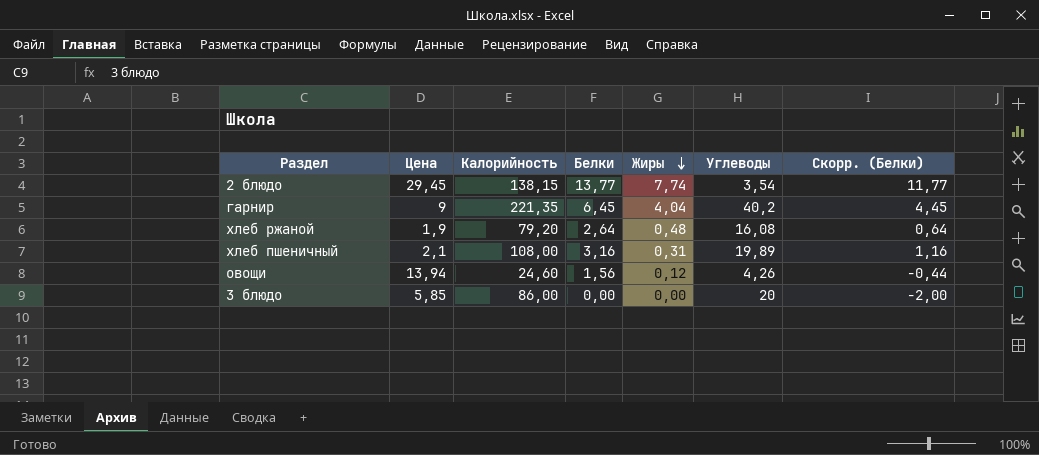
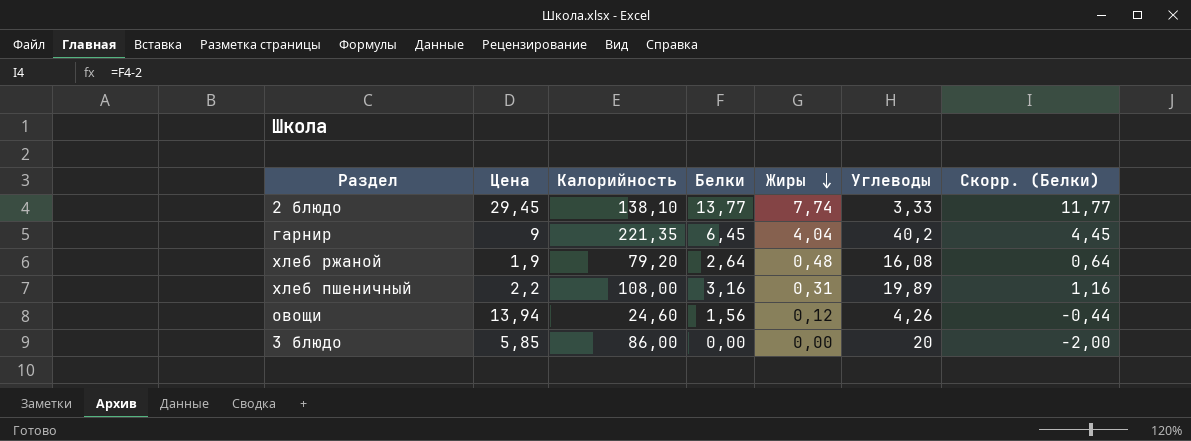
2 блюдо | Калорийность: 138,15 -> 138,10
2 блюдо | Углеводы: 3,54 -> 3,33
хлеб пшеничный | Цена: 2,1 -> 2,2

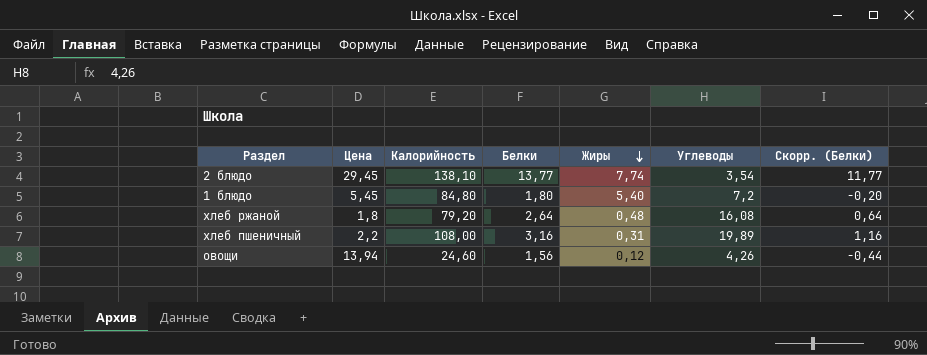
row гарнир: 9 | 221,35 | 6,45 | 4,04 | 40,2 | 4,45 -> none
row 3 блюдо: 5,85 | 86,00 | 0,00 | 0,00 | 20 | -2,00 -> none
2 блюдо | Углеводы: 3,33 -> 3,54
row 1 блюдо: none -> 5,45 | 84,80 | 1,80 | 5,40 | 7,2 | -0,20
хлеб ржаной | Цена: 1,9 -> 1,8

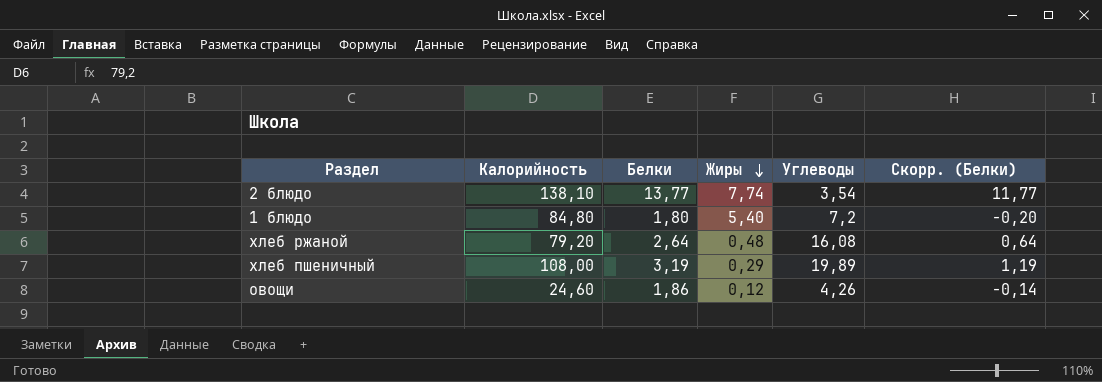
column Цена | position: 2 -> none
хлеб пшеничный | Белки: 3,16 -> 3,19
хлеб пшеничный | Жиры: 0,31 -> 0,29
хлеб пшеничный | Скорр. (Белки): 1,16 -> 1,19
овощи | Белки: 1,56 -> 1,86
овощи | Скорр. (Белки): -0,44 -> -0,14

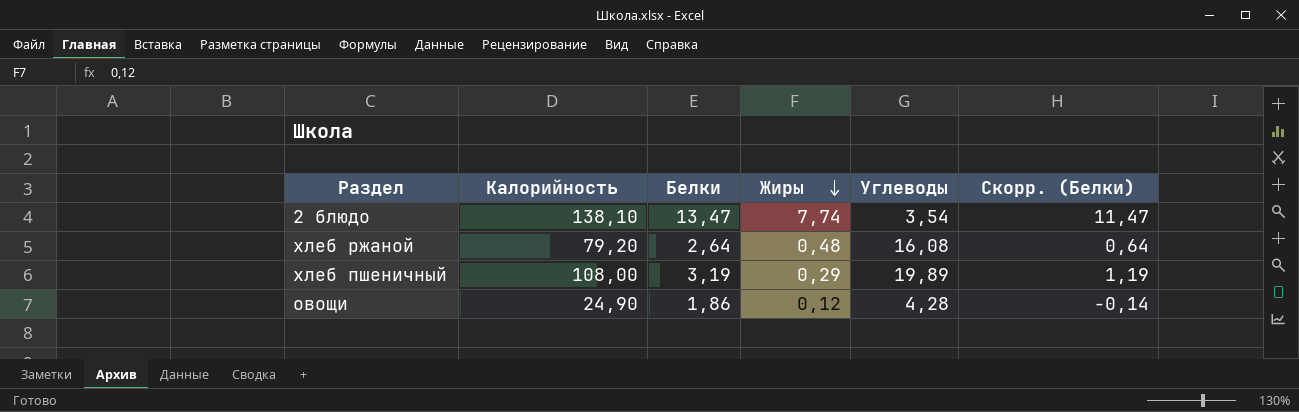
row 1 блюдо: 84,80 | 1,80 | 5,40 | 7,2 | -0,20 -> none
2 блюдо | Белки: 13,77 -> 13,47
2 блюдо | Скорр. (Белки): 11,77 -> 11,47
овощи | Калорийность: 24,60 -> 24,90
овощи | Углеводы: 4,26 -> 4,28

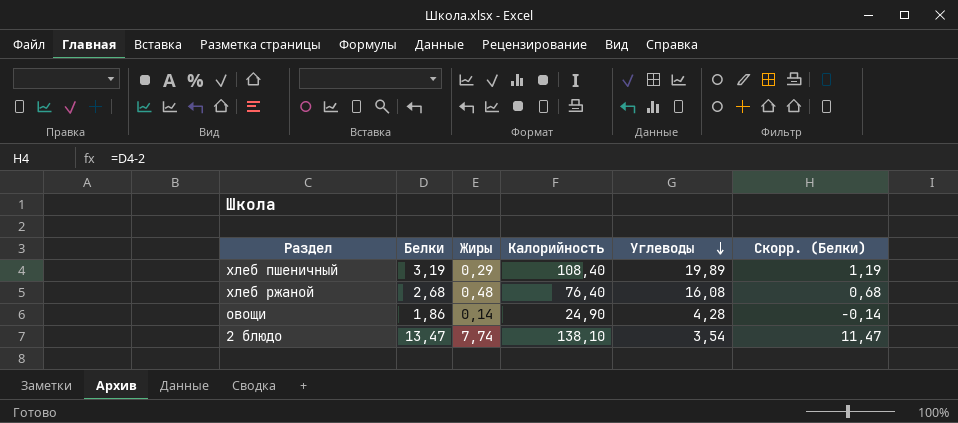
row order: Жиры descending -> Углеводы descending
column Калорийность | position: 2 -> 4
хлеб пшеничный | Калорийность: 108,00 -> 108,40
хлеб ржаной | Белки: 2,64 -> 2,68
хлеб ржаной | Калорийность: 79,20 -> 76,40
хлеб ржаной | Скорр. (Белки): 0,64 -> 0,68
овощи | Жиры: 0,12 -> 0,14

